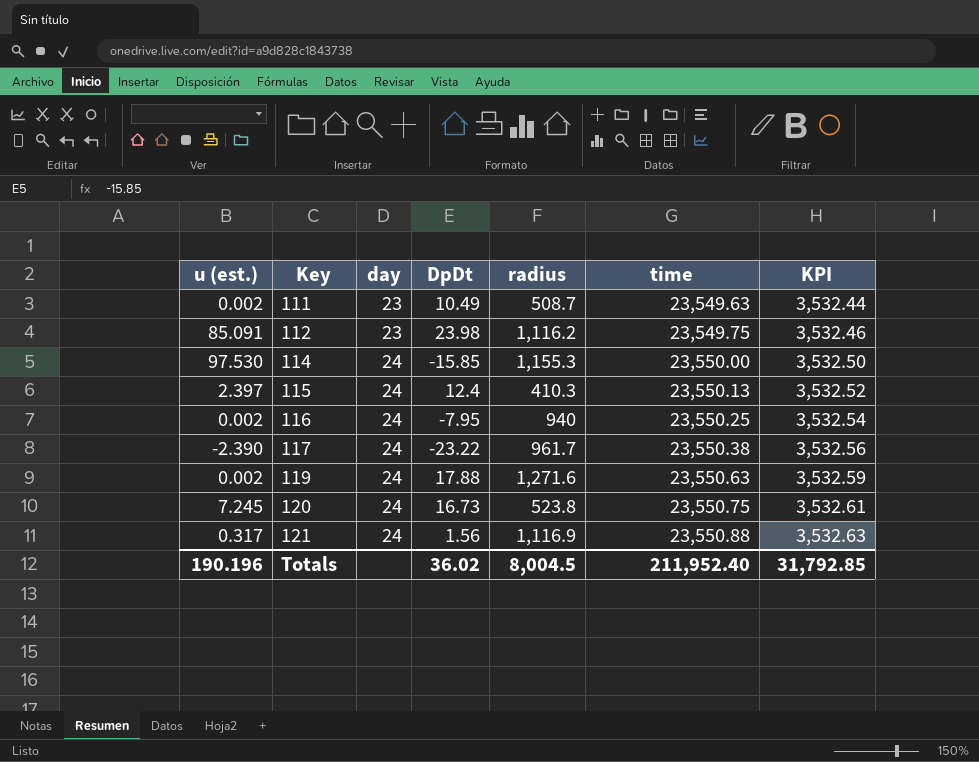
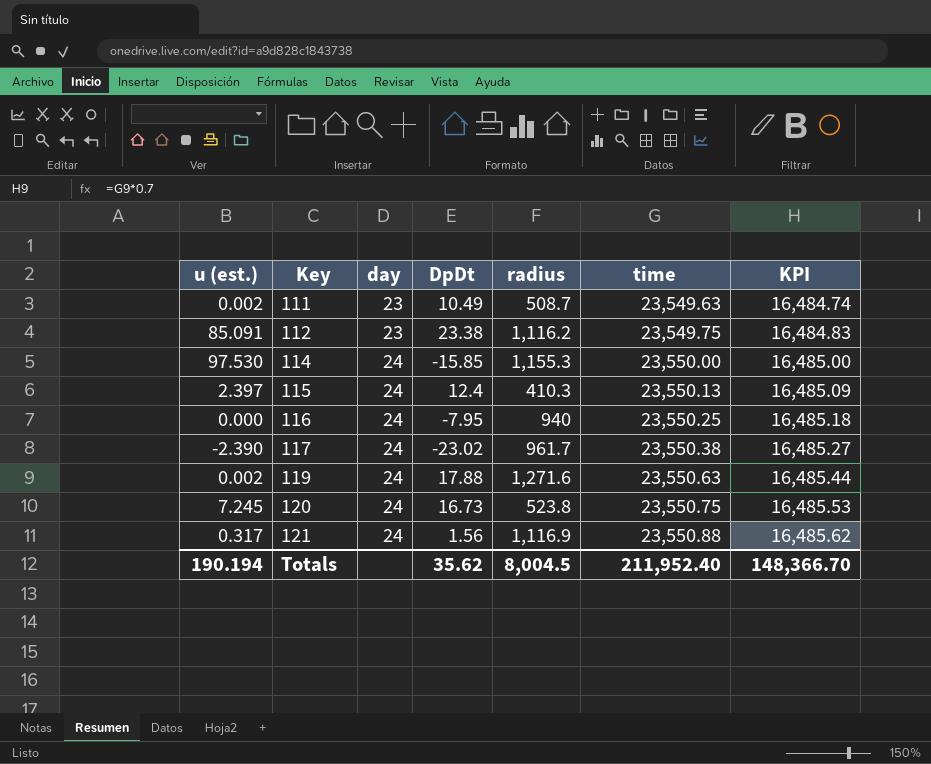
column KPI | formula: [time] * 0.15 -> [time] * 0.7
112 | DpDt: 23.98 -> 23.38
116 | u (est.): 0.002 -> 0.000
117 | DpDt: -23.22 -> -23.02
Totals | u (est.): 190.196 -> 190.194
Totals | DpDt: 36.02 -> 35.62
Totals | KPI: 31,792.85 -> 148,366.70

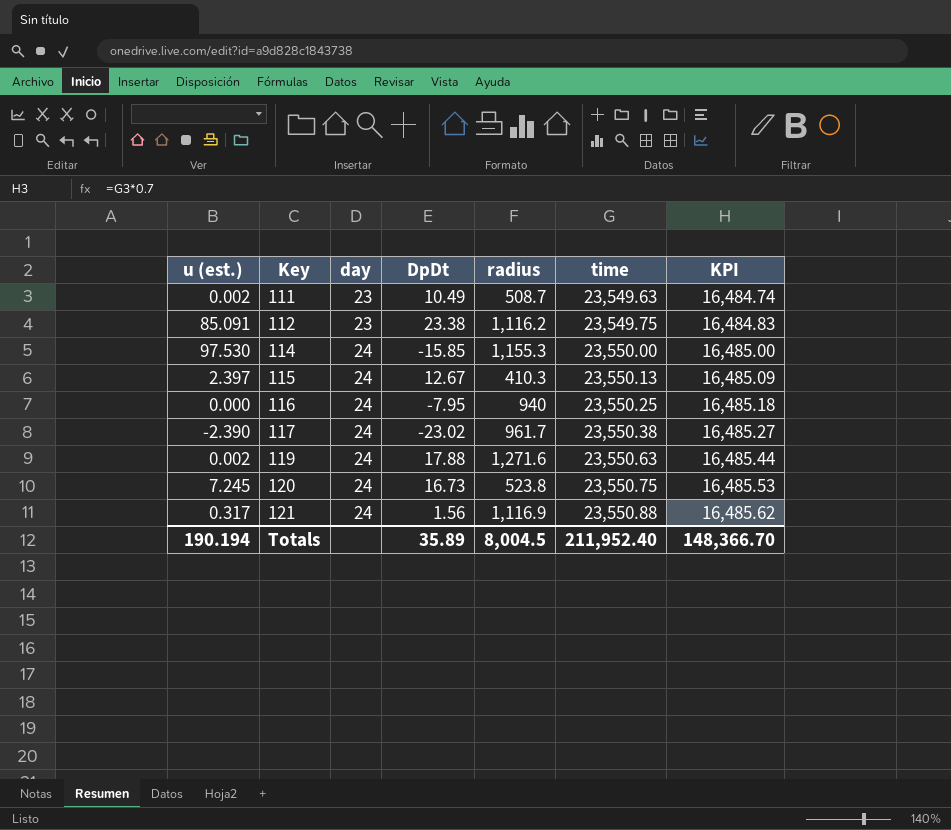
115 | DpDt: 12.4 -> 12.67
Totals | DpDt: 35.62 -> 35.89

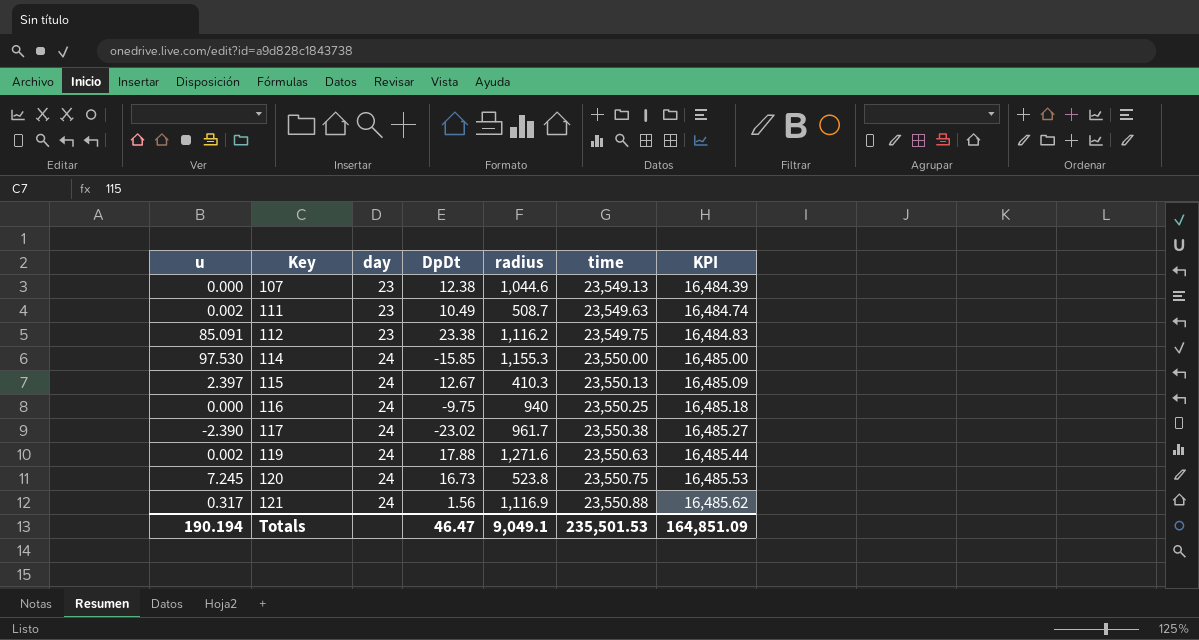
column name: u (est.) -> u
row 107: none -> 0.000 | 23 | 12.38 | 1,044.6 | 23,549.13 | 16,484.39
116 | DpDt: -7.95 -> -9.75
Totals | DpDt: 35.89 -> 46.47
Totals | radius: 8,004.5 -> 9,049.1
Totals | time: 211,952.40 -> 235,501.53
Totals | KPI: 148,366.70 -> 164,851.09

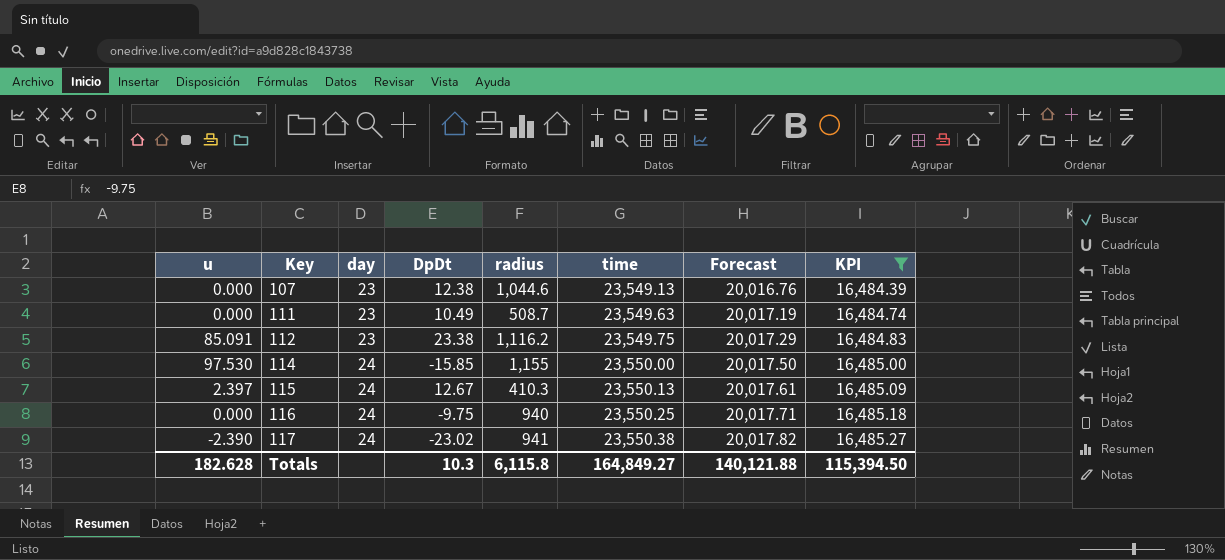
filter: none -> KPI <= 16,485.27
column Forecast | formula: none -> [time] * 0.85
111 | u: 0.002 -> 0.000
114 | radius: 1,155.3 -> 1,155
117 | radius: 961.7 -> 941
Totals | u: 190.194 -> 182.628
Totals | DpDt: 46.47 -> 10.3
Totals | radius: 9,049.1 -> 6,115.8
Totals | time: 235,501.53 -> 164,849.27
Totals | KPI: 164,851.09 -> 115,394.50

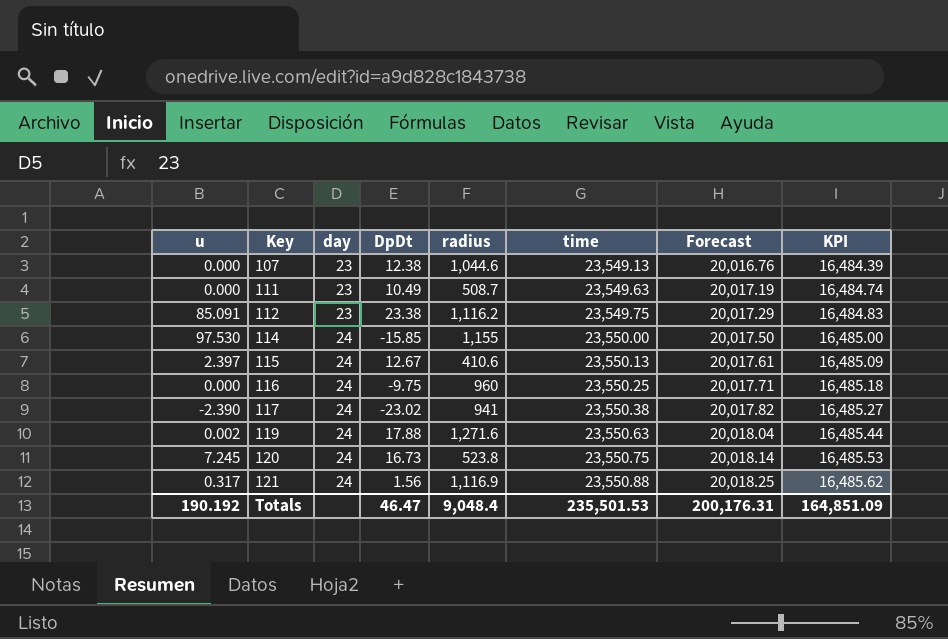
filter: KPI <= 16,485.27 -> none
115 | radius: 410.3 -> 410.6
116 | radius: 940 -> 960
Totals | u: 182.628 -> 190.192
Totals | DpDt: 10.3 -> 46.47
Totals | radius: 6,115.8 -> 9,048.4
Totals | time: 164,849.27 -> 235,501.53
Totals | Forecast: 140,121.88 -> 200,176.31
Totals | KPI: 115,394.50 -> 164,851.09

